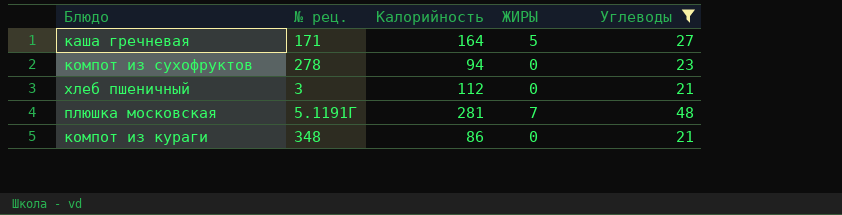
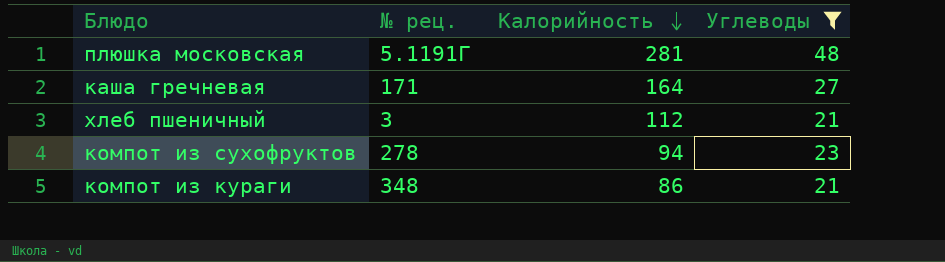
row order: none -> Калорийность descending
column ЖИРЫ | position: 4 -> none

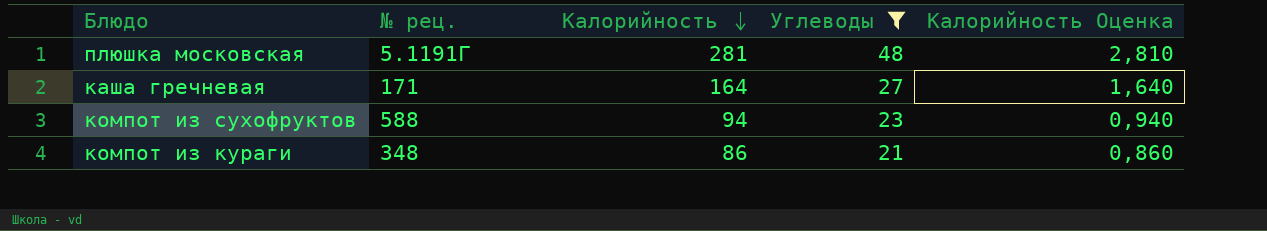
column Калорийность Оценка | formula: none -> [Калорийность] * 0,01
row хлеб пшеничный: 3 | 112 | 21 -> none
компот из сухофруктов | № рец.: 278 -> 588

